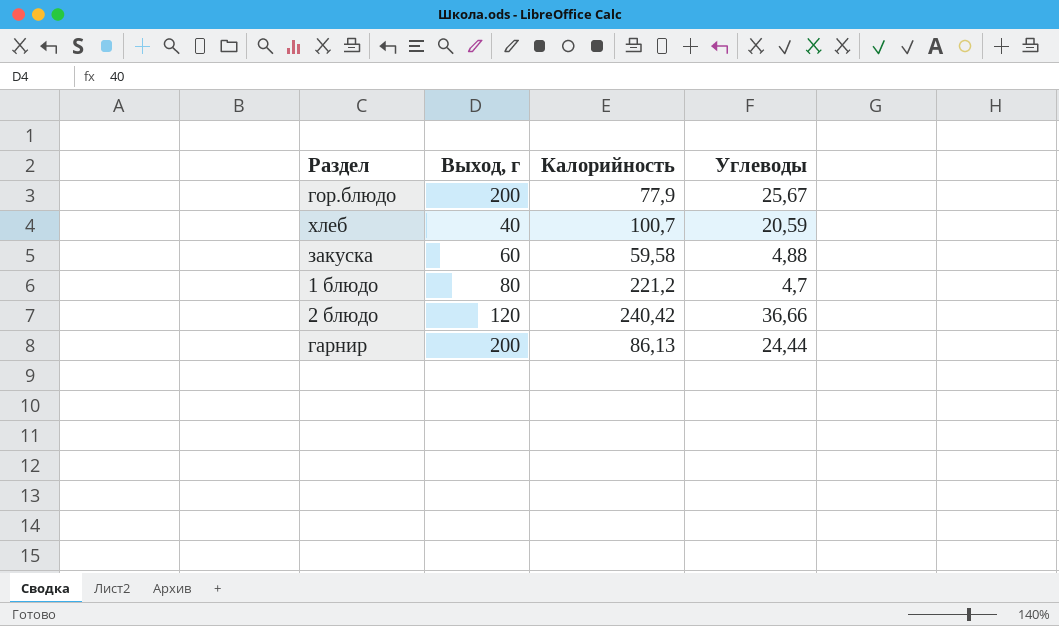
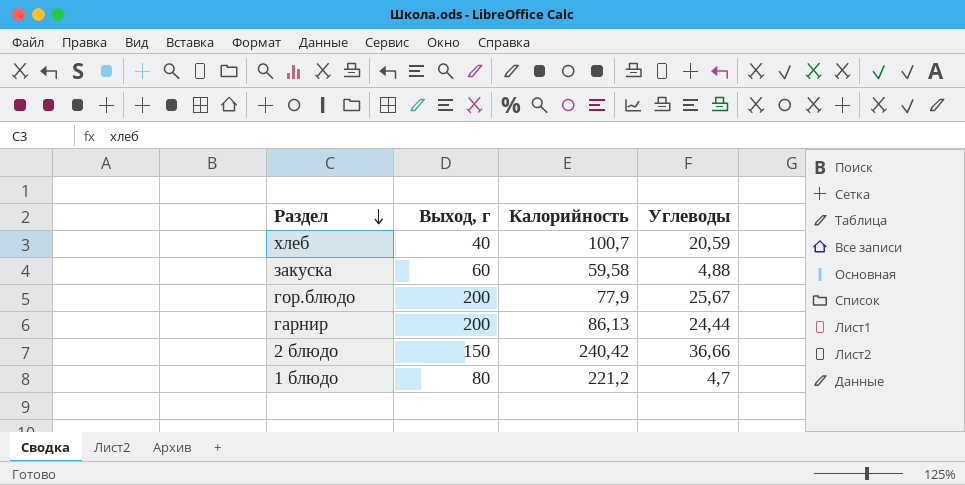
row order: none -> Раздел descending
2 блюдо | Выход, г: 120 -> 150

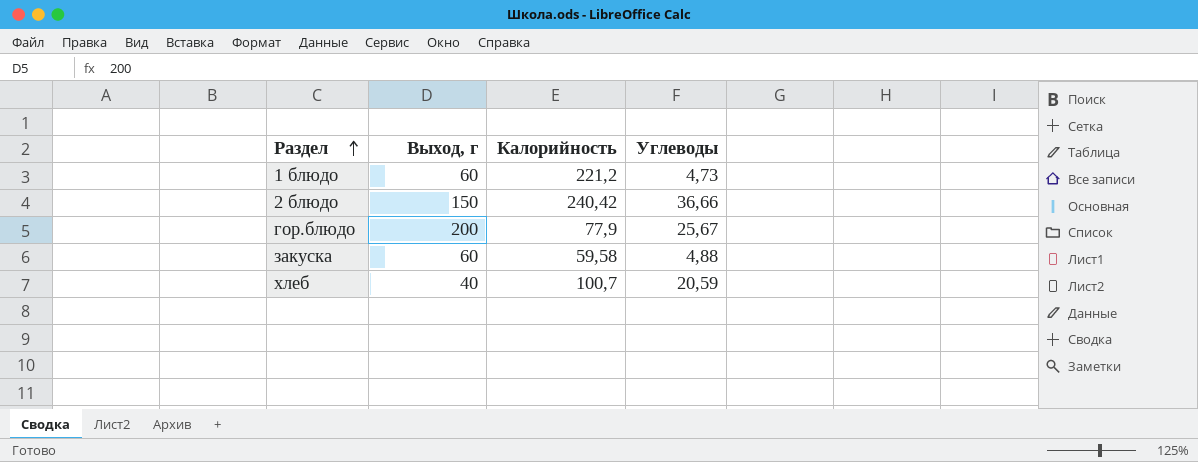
row order: Раздел descending -> Раздел ascending
row гарнир: 200 | 86,13 | 24,44 -> none
1 блюдо | Выход, г: 80 -> 60
1 блюдо | Углеводы: 4,7 -> 4,73

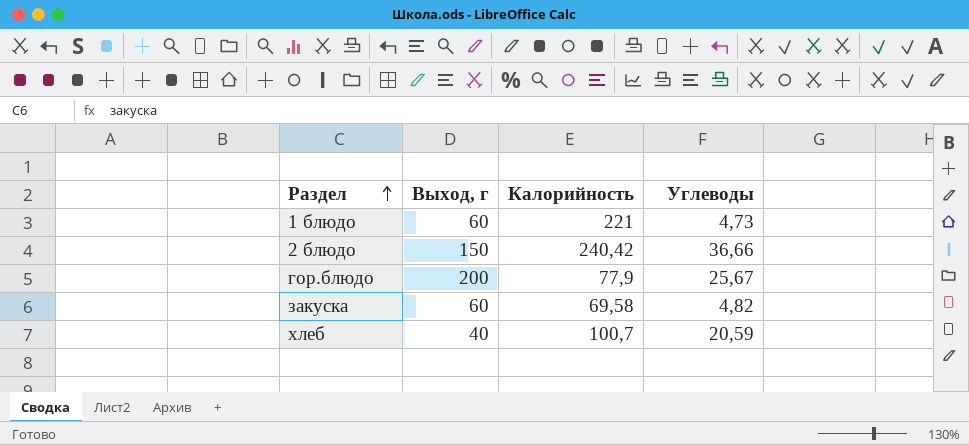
1 блюдо | Калорийность: 221,2 -> 221
закуска | Калорийность: 59,58 -> 69,58
закуска | Углеводы: 4,88 -> 4,82

